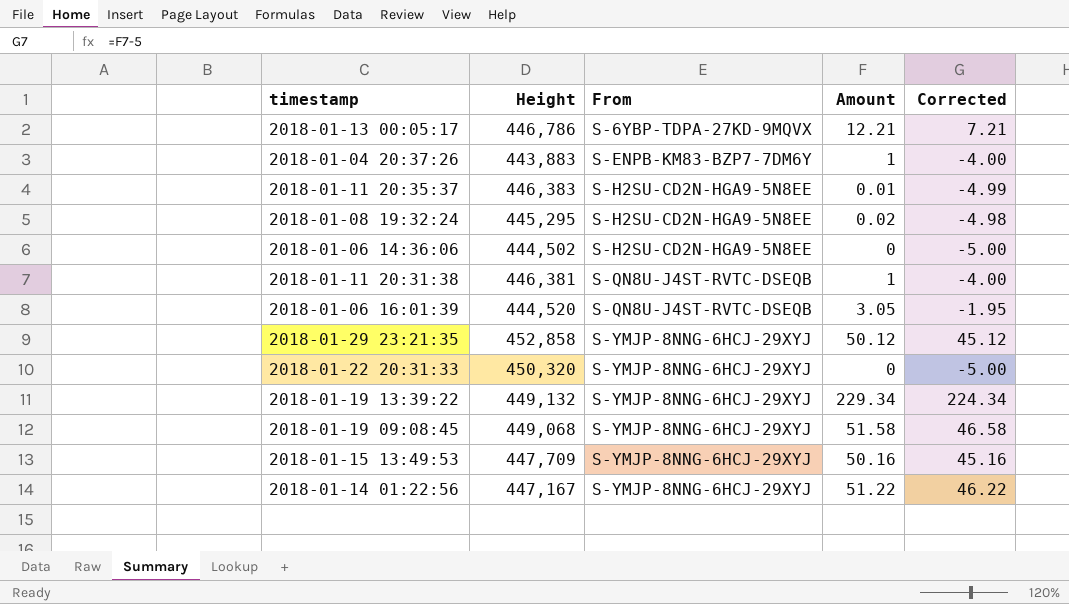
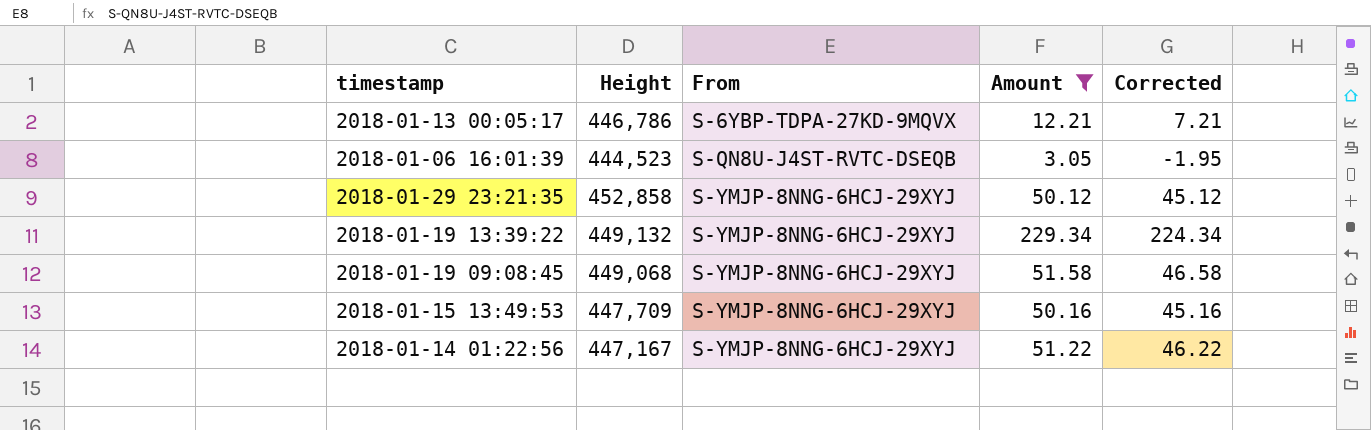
filter: none -> Amount >= 3.05
2018-01-06 16:01:39 | Height: 444,520 -> 444,523

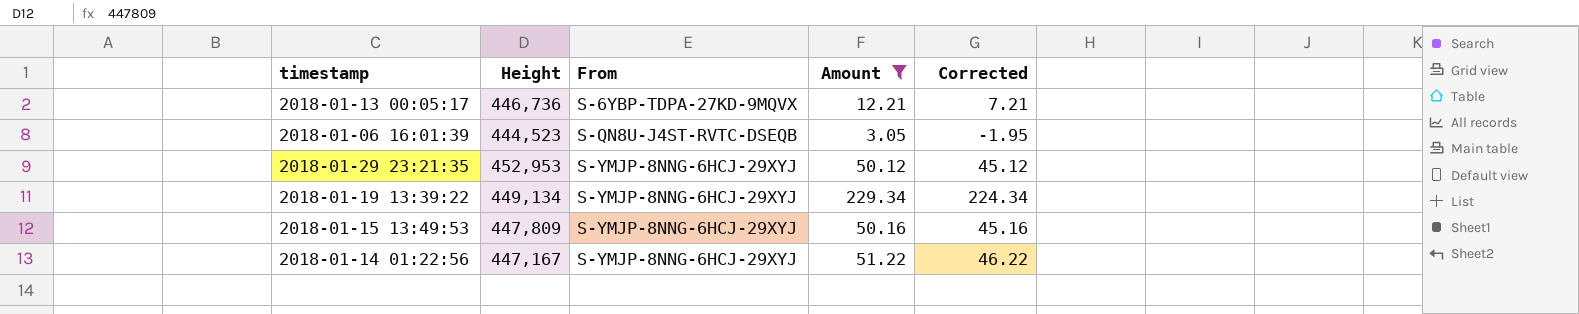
row 2018-01-19 09:08:45: 449,068 | S-YMJP-8NNG-6HCJ-29XYJ | 51.58 | 46.58 -> none
2018-01-13 00:05:17 | Height: 446,786 -> 446,736
2018-01-29 23:21:35 | Height: 452,858 -> 452,953
2018-01-19 13:39:22 | Height: 449,132 -> 449,134
2018-01-15 13:49:53 | Height: 447,709 -> 447,809

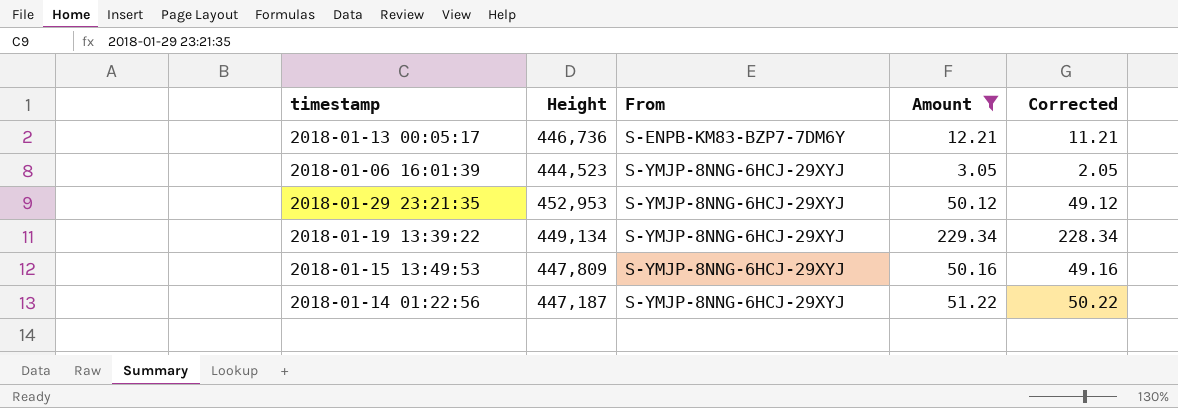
column Corrected | formula: [Amount] - 5 -> [Amount] - 1
2018-01-13 00:05:17 | From: S-6YBP-TDPA-27KD-9MQVX -> S-ENPB-KM83-BZP7-7DM6Y
2018-01-06 16:01:39 | From: S-QN8U-J4ST-RVTC-DSEQB -> S-YMJP-8NNG-6HCJ-29XYJ
2018-01-14 01:22:56 | Height: 447,167 -> 447,187

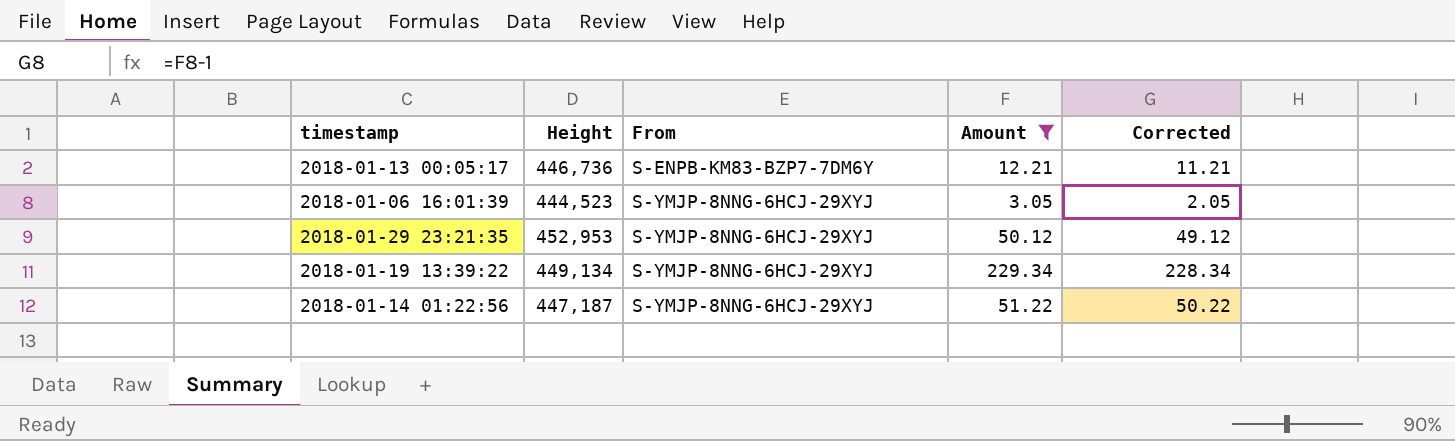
row 2018-01-15 13:49:53: 447,809 | S-YMJP-8NNG-6HCJ-29XYJ | 50.16 | 49.16 -> none

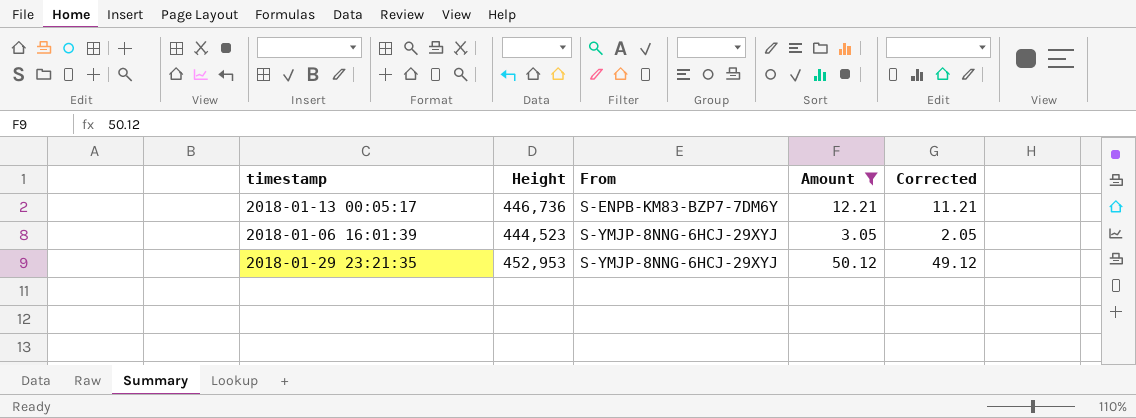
row 2018-01-19 13:39:22: 449,134 | S-YMJP-8NNG-6HCJ-29XYJ | 229.34 | 228.34 -> none
row 2018-01-14 01:22:56: 447,187 | S-YMJP-8NNG-6HCJ-29XYJ | 51.22 | 50.22 -> none

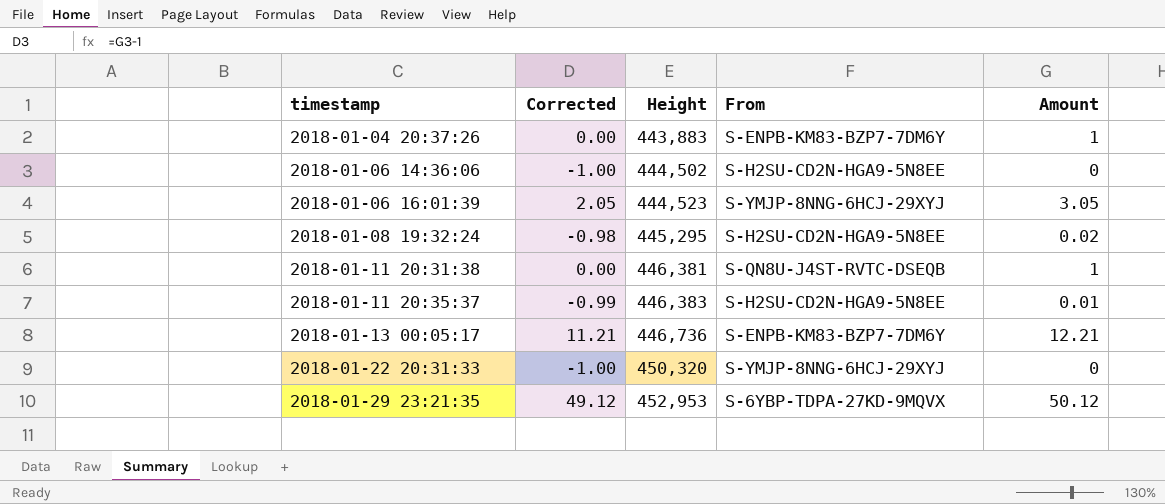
filter: Amount >= 3.05 -> none
row order: From ascending -> timestamp ascending
column Corrected | position: 5 -> 2
2018-01-29 23:21:35 | From: S-YMJP-8NNG-6HCJ-29XYJ -> S-6YBP-TDPA-27KD-9MQVX

